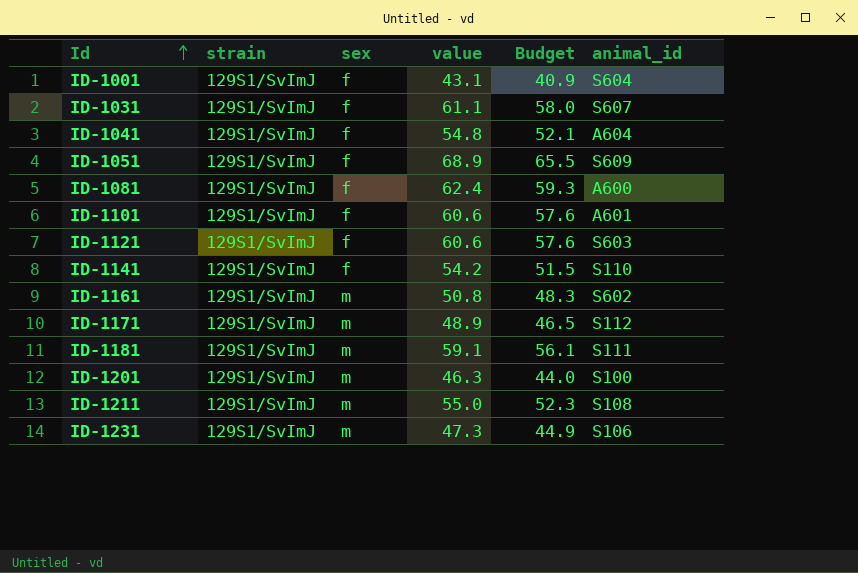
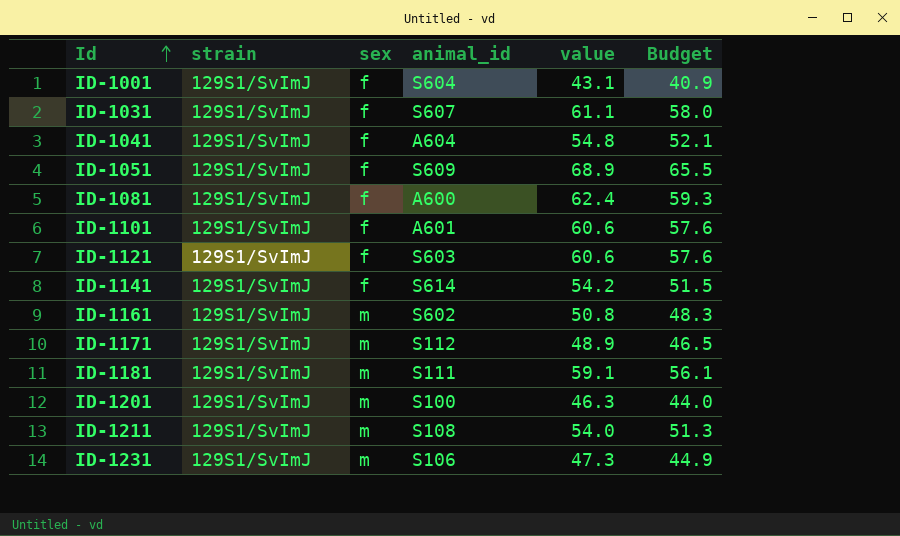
column animal_id | position: 6 -> 4
ID-1141 | animal_id: S110 -> S614
ID-1211 | value: 55.0 -> 54.0
ID-1211 | Budget: 52.3 -> 51.3

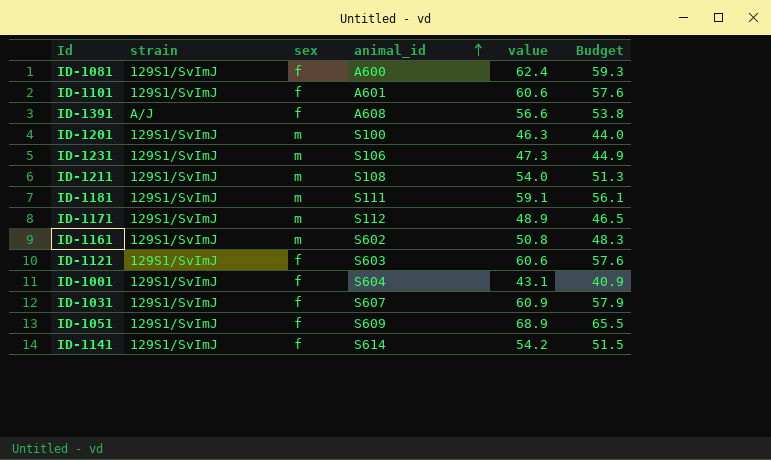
row order: Id ascending -> animal_id ascending
row ID-1041: 129S1/SvImJ | f | A604 | 54.8 | 52.1 -> none
row ID-1391: none -> A/J | f | A608 | 56.6 | 53.8
ID-1031 | value: 61.1 -> 60.9
ID-1031 | Budget: 58.0 -> 57.9

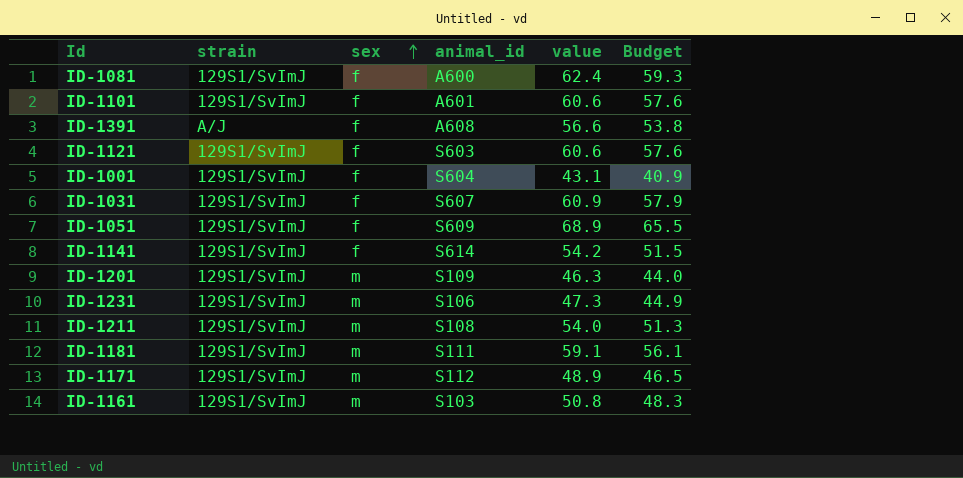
row order: animal_id ascending -> sex ascending
ID-1201 | animal_id: S100 -> S109
ID-1161 | animal_id: S602 -> S103

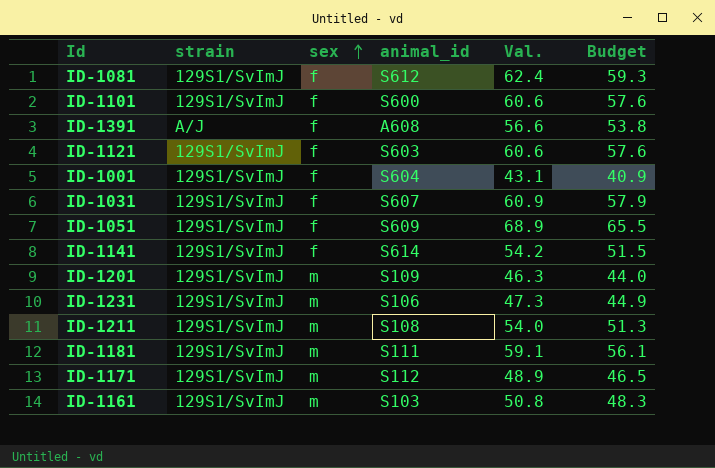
column name: value -> Val.
ID-1081 | animal_id: A600 -> S612
ID-1101 | animal_id: A601 -> S600

